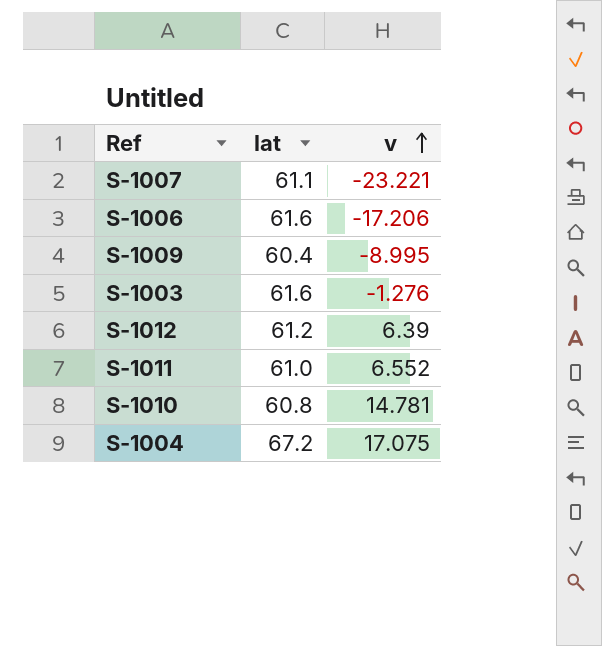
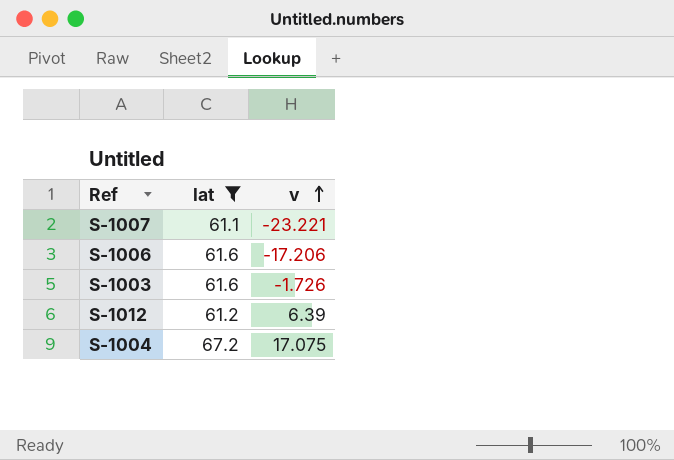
filter: none -> lat >= 61.1
S-1003 | v: -1.276 -> -1.726

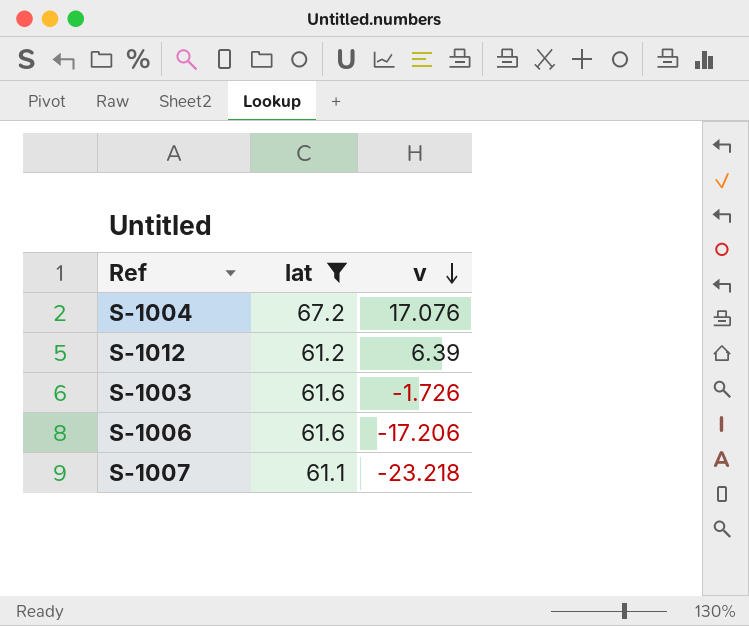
row order: v ascending -> v descending
S-1004 | v: 17.075 -> 17.076
S-1007 | v: -23.221 -> -23.218

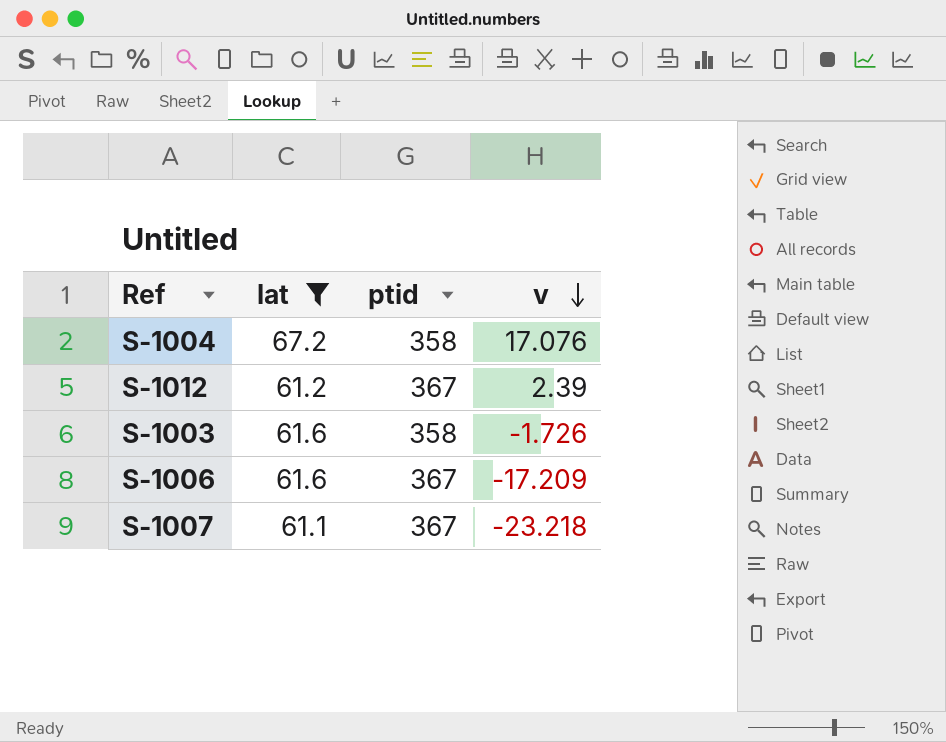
column ptid | position: none -> 3
S-1012 | v: 6.39 -> 2.39
S-1006 | v: -17.206 -> -17.209

